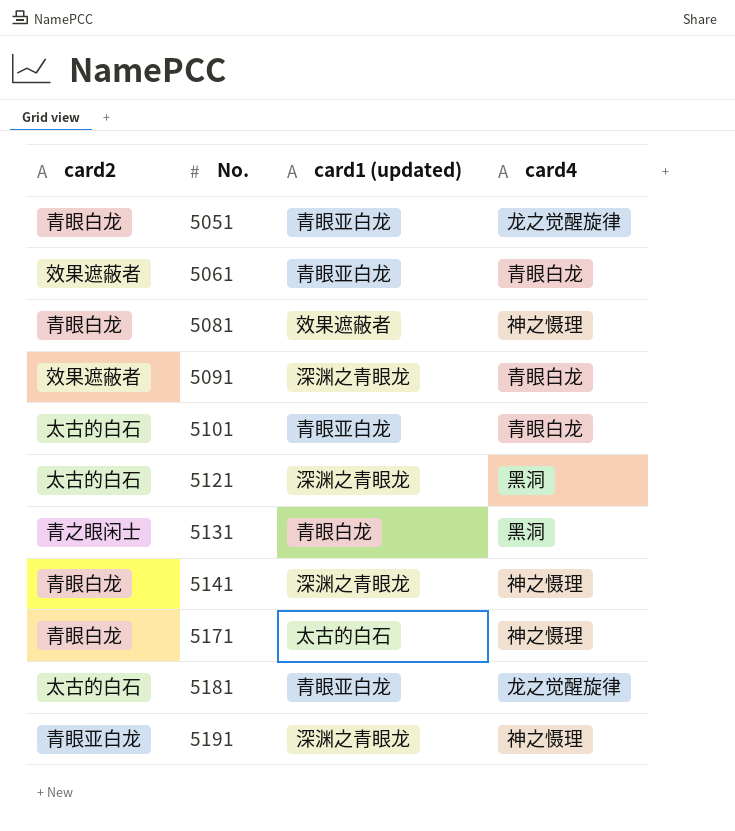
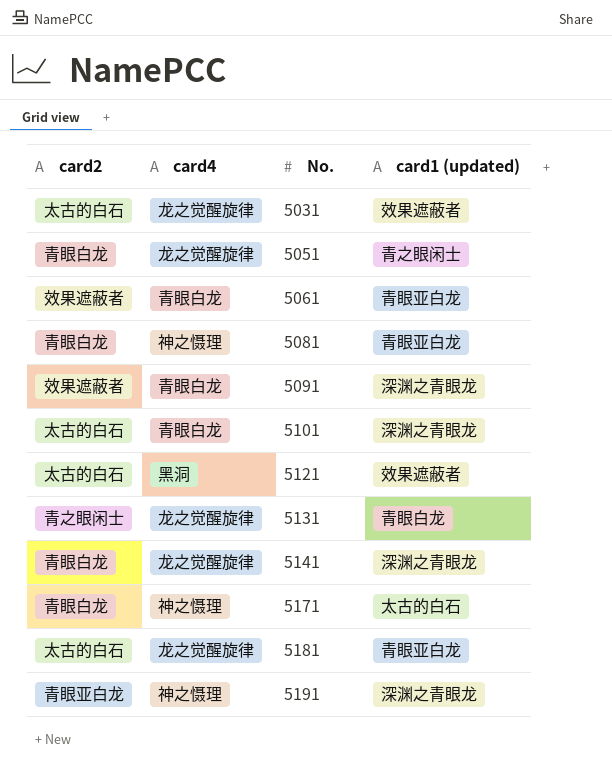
column card4 | position: 4 -> 2
row 5031: none -> 太古的白石 | 龙之觉醒旋律 | 效果遮蔽者
5051 | card1 (updated): 青眼亚白龙 -> 青之眼闲士
5081 | card1 (updated): 效果遮蔽者 -> 青眼亚白龙
5101 | card1 (updated): 青眼亚白龙 -> 深渊之青眼龙
5121 | card1 (updated): 深渊之青眼龙 -> 效果遮蔽者
5131 | card4: 黑洞 -> 龙之觉醒旋律
5141 | card4: 神之慑理 -> 龙之觉醒旋律

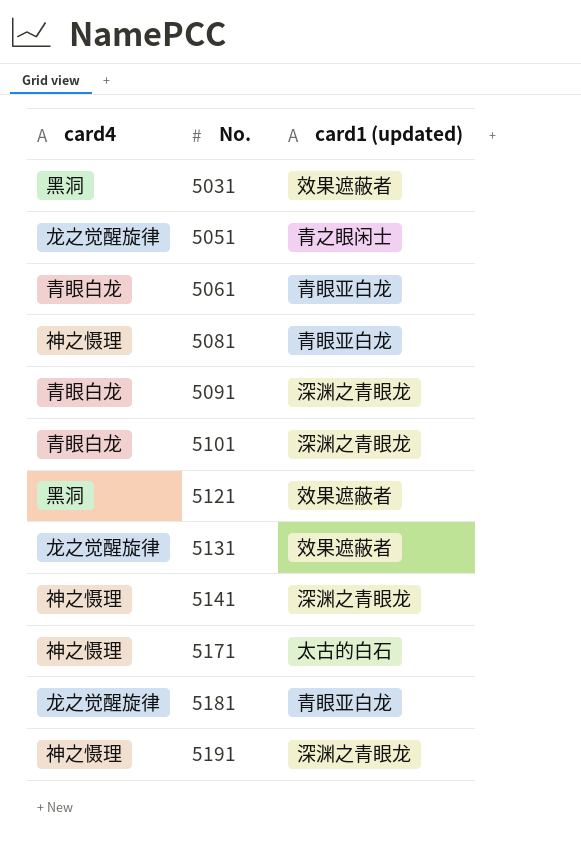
column card2 | position: 1 -> none
5031 | card4: 龙之觉醒旋律 -> 黑洞
5131 | card1 (updated): 青眼白龙 -> 效果遮蔽者
5141 | card4: 龙之觉醒旋律 -> 神之慑理

